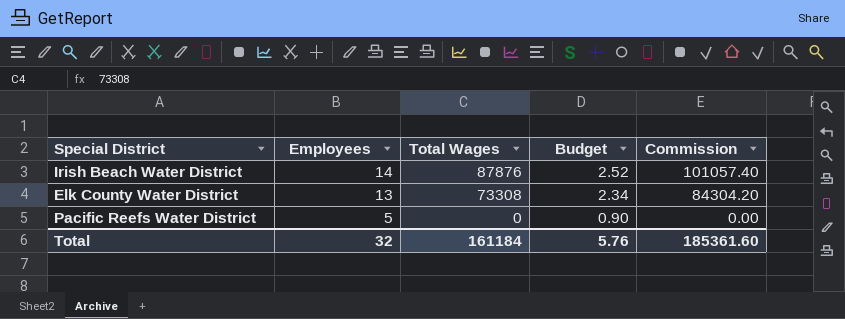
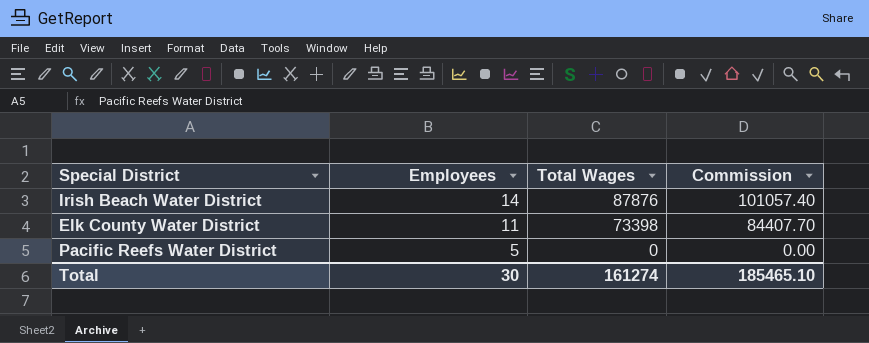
column Budget | formula: [Employees] * 0.18 -> none
Elk County Water District | Employees: 13 -> 11
Elk County Water District | Total Wages: 73308 -> 73398
Elk County Water District | Commission: 84304.20 -> 84407.70
Total | Employees: 32 -> 30
Total | Total Wages: 161184 -> 161274
Total | Commission: 185361.60 -> 185465.10

